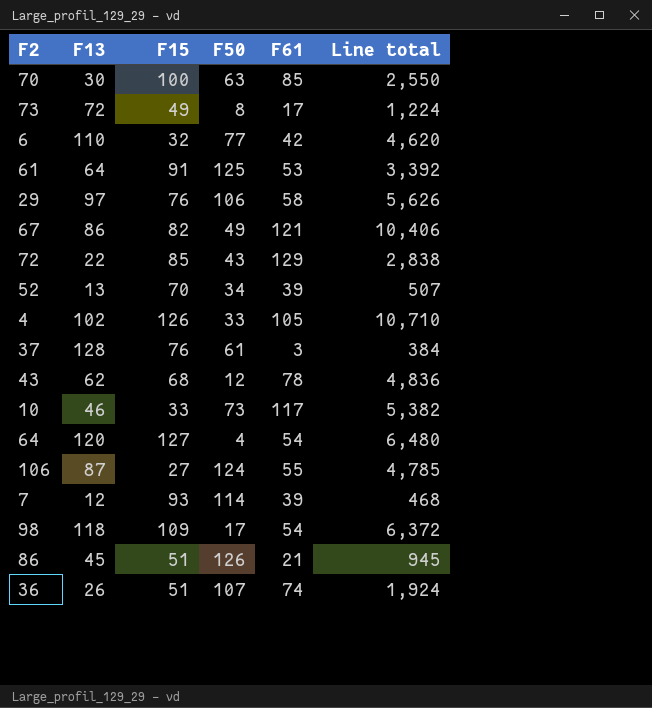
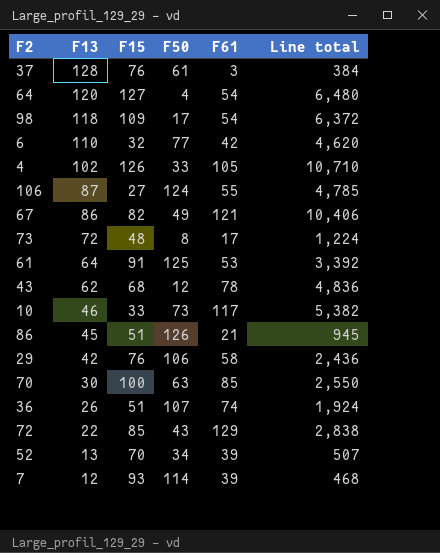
row order: none -> F13 descending
73 | F15: 49 -> 48
29 | F13: 97 -> 42
29 | Line total: 5,626 -> 2,436

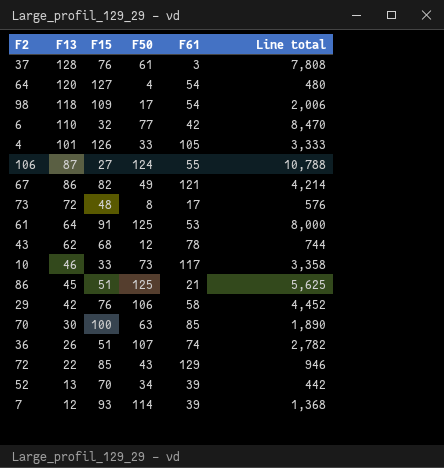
column Line total | formula: [F13] * [F61] -> [F13] * [F50]
4 | F13: 102 -> 101
86 | F50: 126 -> 125

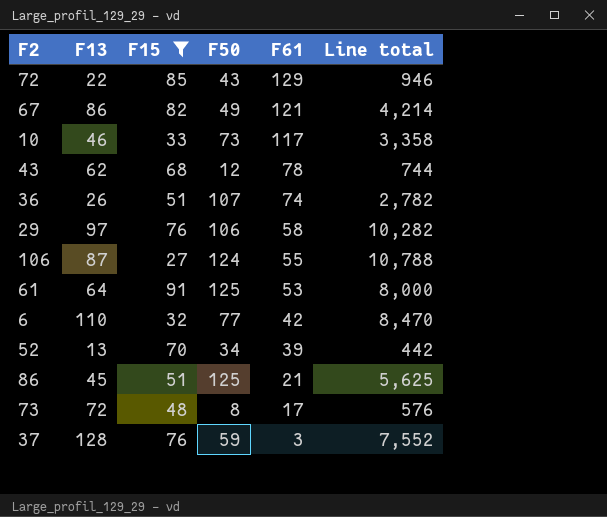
filter: none -> F15 <= 91
row order: F13 descending -> F61 descending
29 | F13: 42 -> 97
29 | Line total: 4,452 -> 10,282
37 | F50: 61 -> 59
37 | Line total: 7,808 -> 7,552

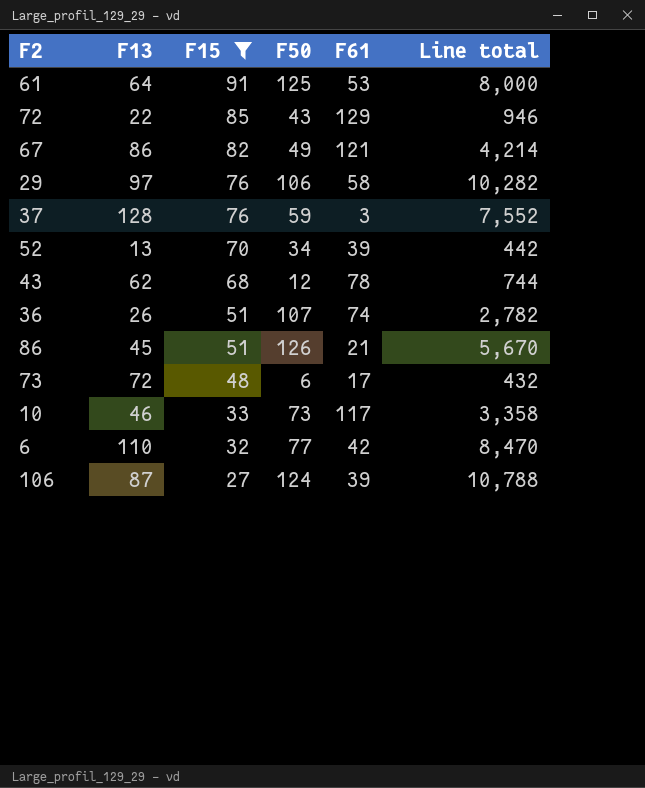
row order: F61 descending -> F15 descending
86 | F50: 125 -> 126
86 | Line total: 5,625 -> 5,670
73 | F50: 8 -> 6
73 | Line total: 576 -> 432
106 | F61: 55 -> 39

